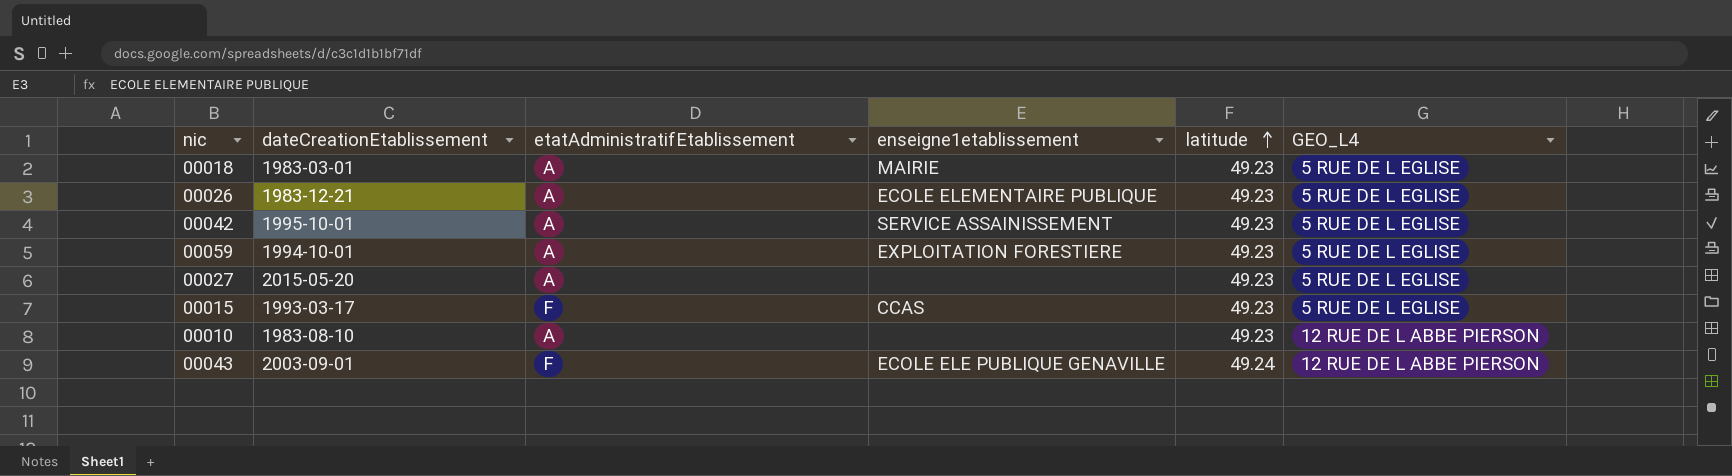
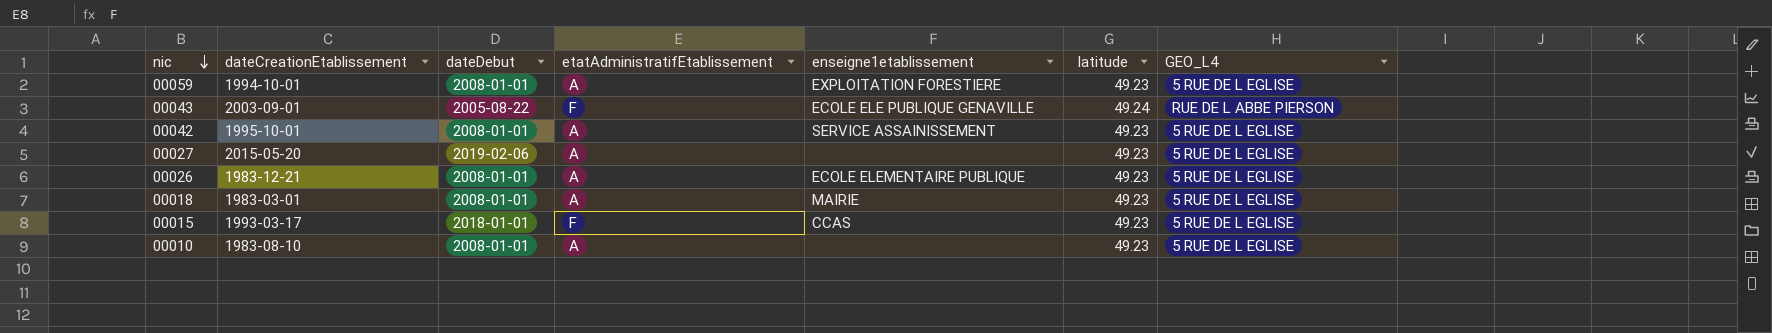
row order: latitude ascending -> nic descending
column dateDebut | position: none -> 3
00043 | GEO_L4: 12 RUE DE L ABBE PIERSON -> RUE DE L ABBE PIERSON
00010 | GEO_L4: 12 RUE DE L ABBE PIERSON -> 5 RUE DE L EGLISE

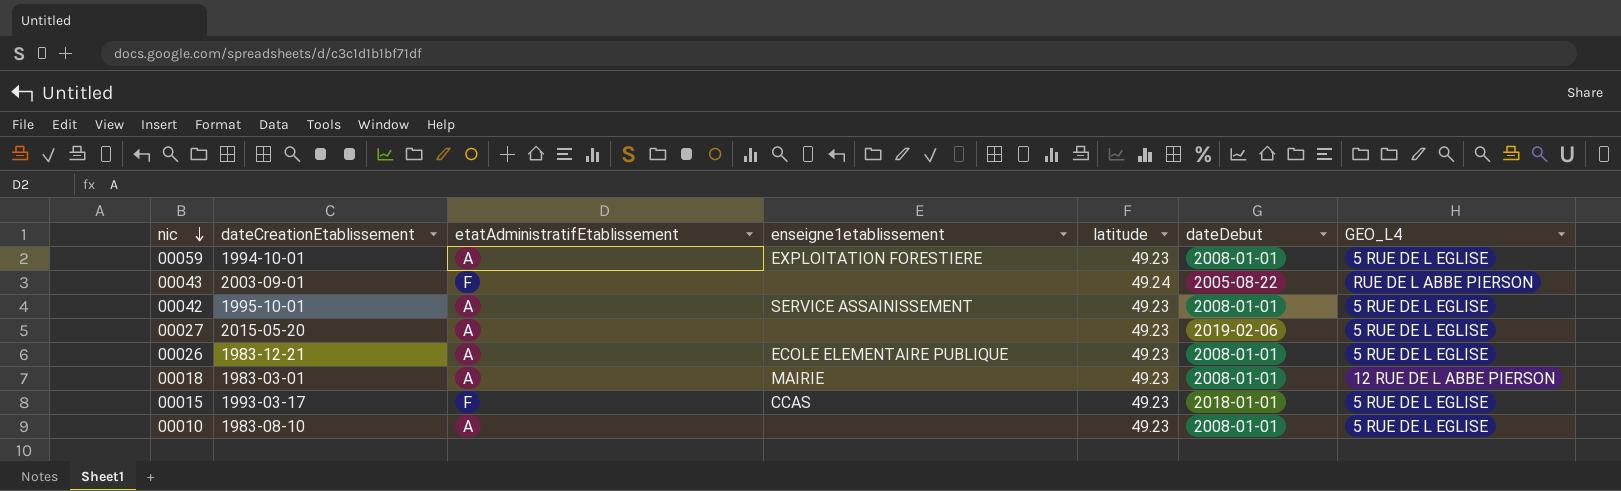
column dateDebut | position: 3 -> 6
00043 | enseigne1etablissement: ECOLE ELE PUBLIQUE GENAVILLE -> none
00018 | GEO_L4: 5 RUE DE L EGLISE -> 12 RUE DE L ABBE PIERSON

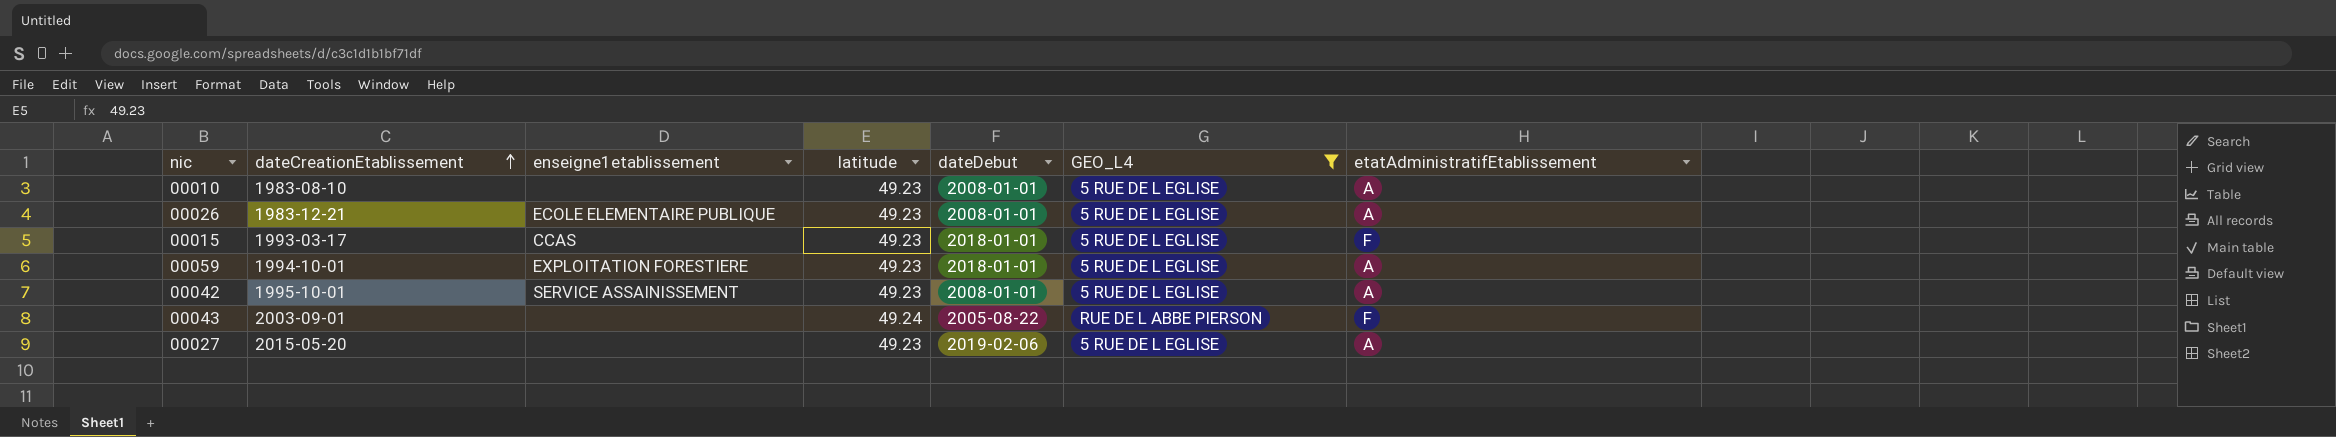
filter: none -> GEO_L4 != 12 RUE DE L ABBE PIERSON
row order: nic descending -> dateCreationEtablissement ascending
column etatAdministratifEtablissement | position: 3 -> 7
00059 | dateDebut: 2008-01-01 -> 2018-01-01

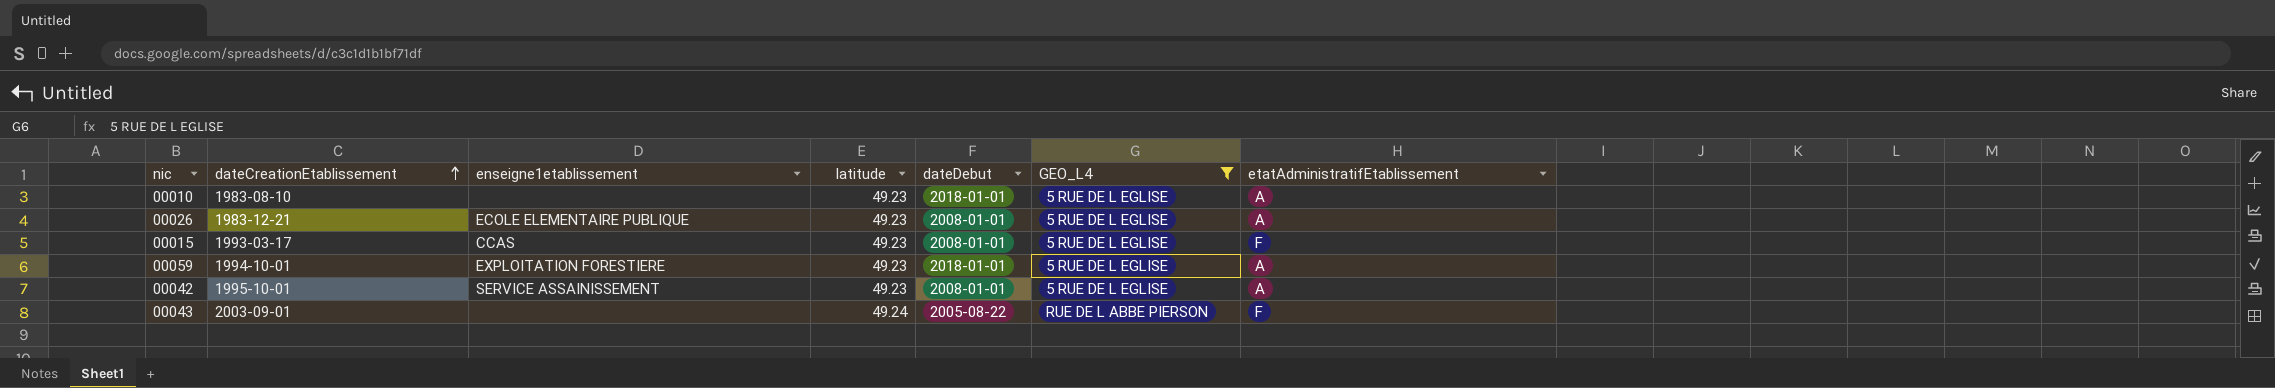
row 00027: 2015-05-20 | none | 49.23 | 2019-02-06 | 5 RUE DE L EGLISE | A -> none
00010 | dateDebut: 2008-01-01 -> 2018-01-01
00015 | dateDebut: 2018-01-01 -> 2008-01-01

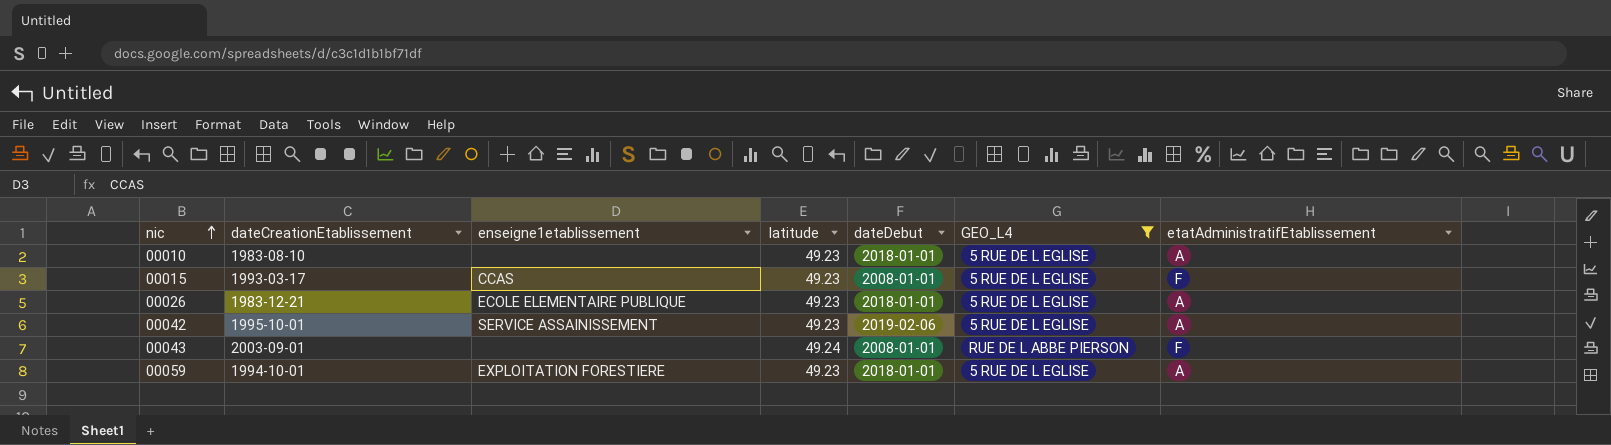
row order: dateCreationEtablissement ascending -> nic ascending
00026 | dateDebut: 2008-01-01 -> 2018-01-01
00042 | dateDebut: 2008-01-01 -> 2019-02-06
00043 | dateDebut: 2005-08-22 -> 2008-01-01

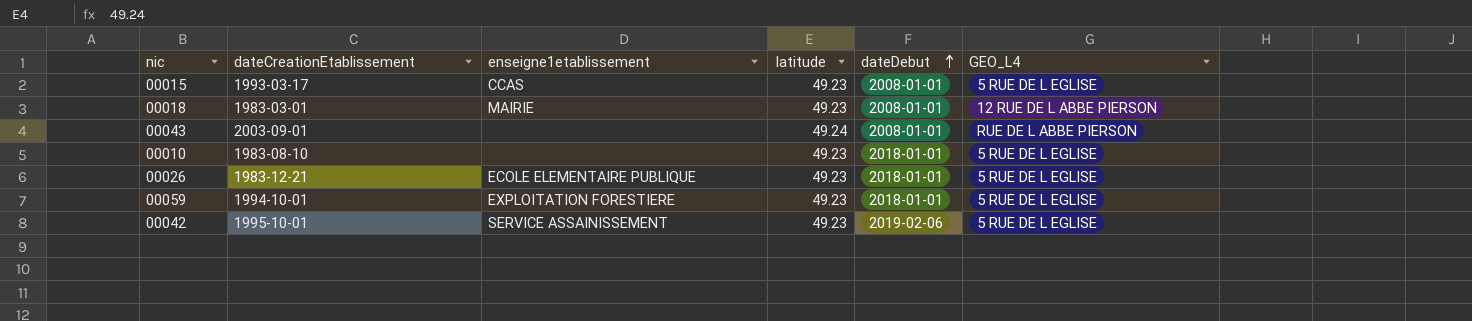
filter: GEO_L4 != 12 RUE DE L ABBE PIERSON -> none
row order: nic ascending -> dateDebut ascending
column etatAdministratifEtablissement | position: 7 -> none

